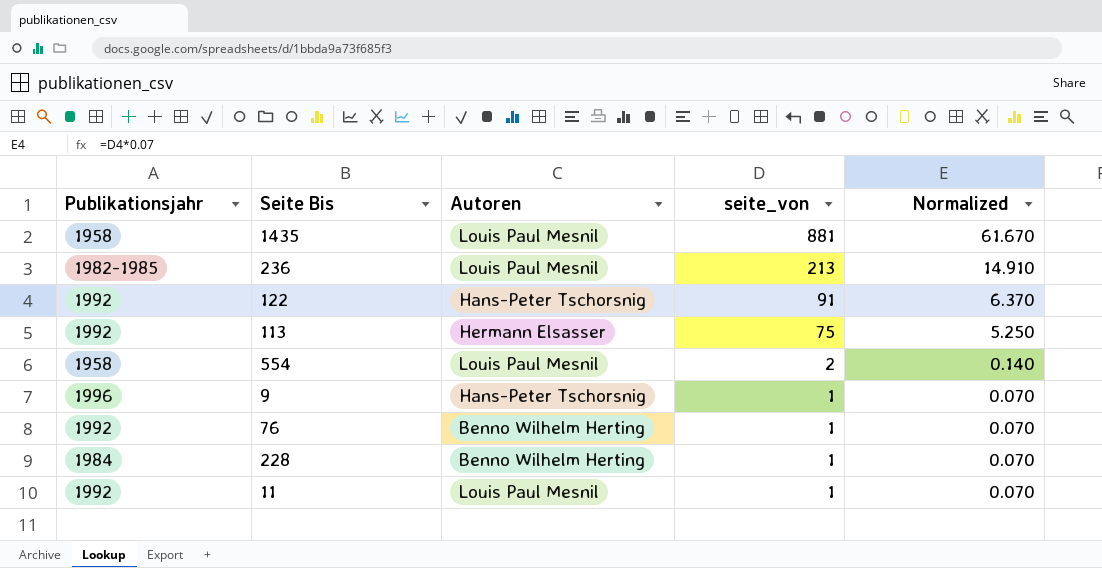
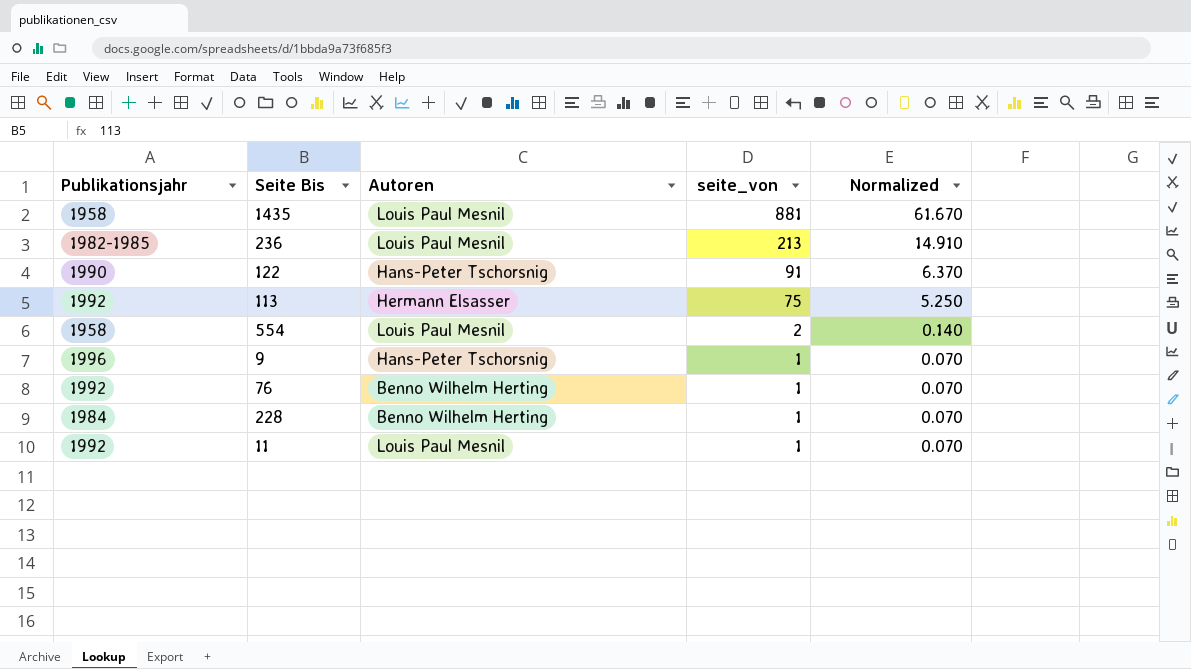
122 | Publikationsjahr: 1992 -> 1990

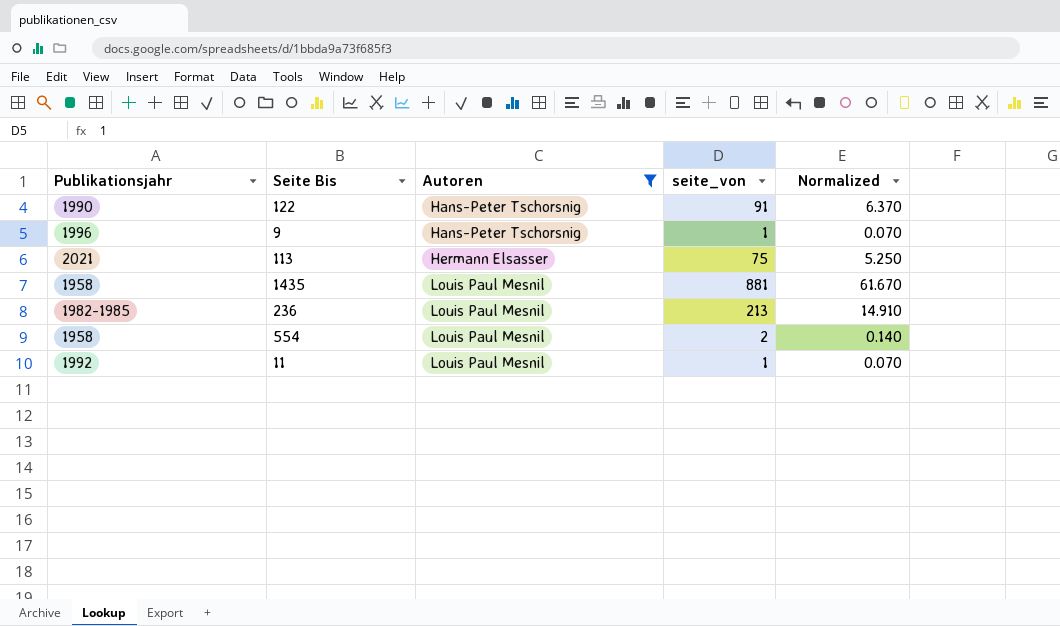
filter: none -> Autoren != Benno Wilhelm Herting
row order: seite_von descending -> Autoren ascending
113 | Publikationsjahr: 1992 -> 2021

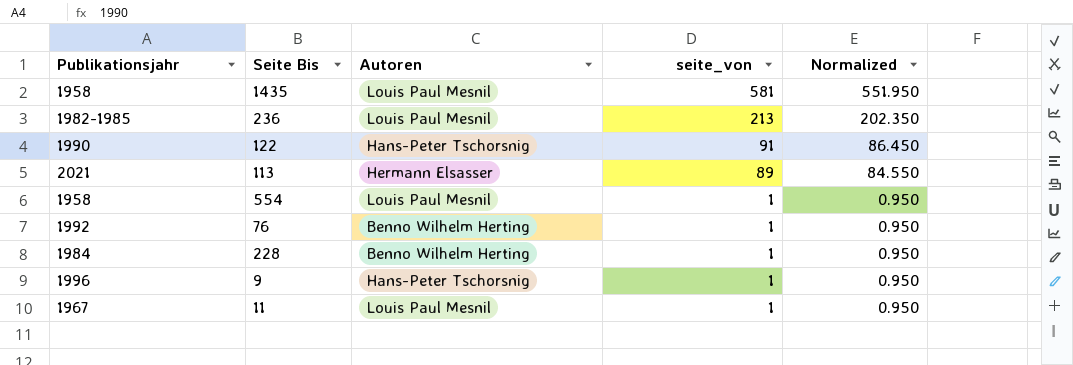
filter: Autoren != Benno Wilhelm Herting -> none
row order: Autoren ascending -> seite_von descending
column Normalized | formula: [seite_von] * 0.07 -> [seite_von] * 0.95
1435 | seite_von: 881 -> 581
113 | seite_von: 75 -> 89
554 | seite_von: 2 -> 1
11 | Publikationsjahr: 1992 -> 1967

